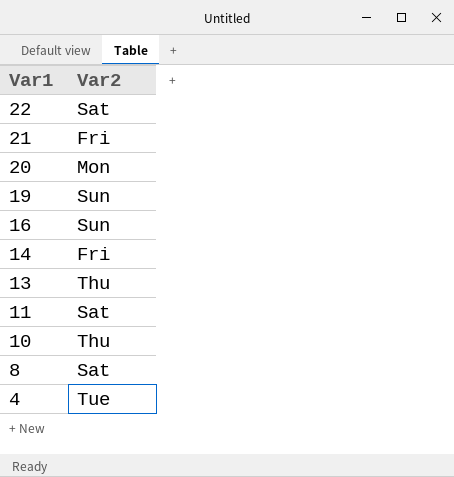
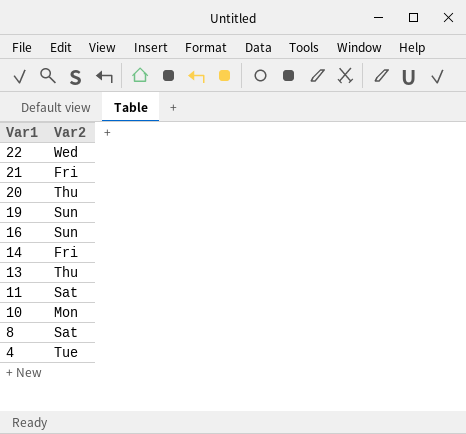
22 | Var2: Sat -> Wed
20 | Var2: Mon -> Thu
10 | Var2: Thu -> Mon

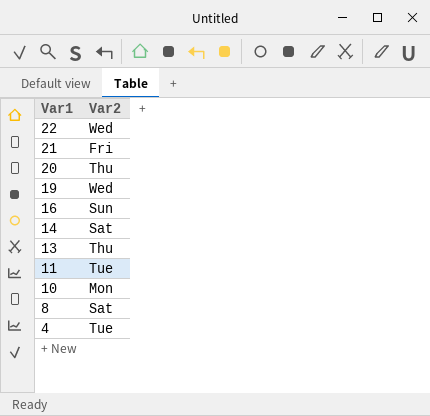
19 | Var2: Sun -> Wed
14 | Var2: Fri -> Sat
11 | Var2: Sat -> Tue

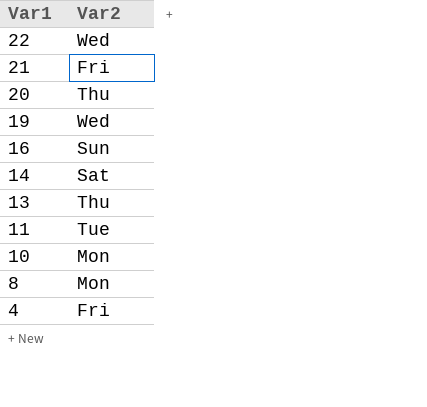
8 | Var2: Sat -> Mon
4 | Var2: Tue -> Fri

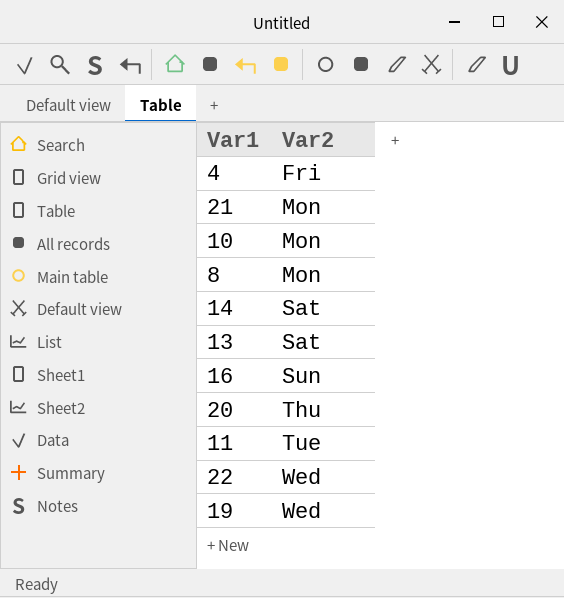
row order: Var1 descending -> Var2 ascending
21 | Var2: Fri -> Mon
13 | Var2: Thu -> Sat

